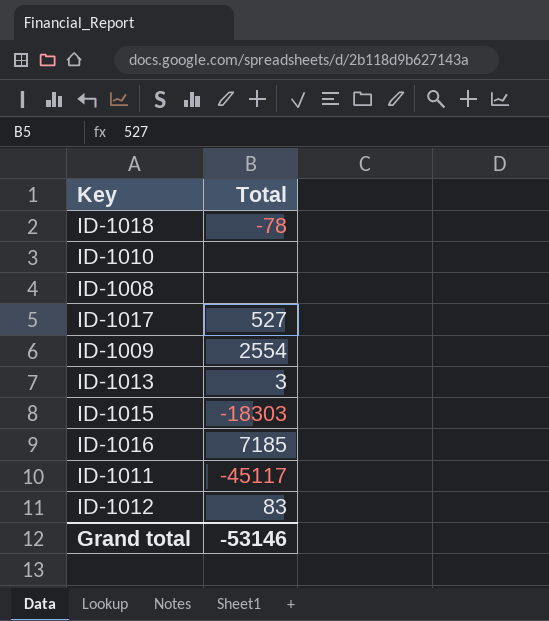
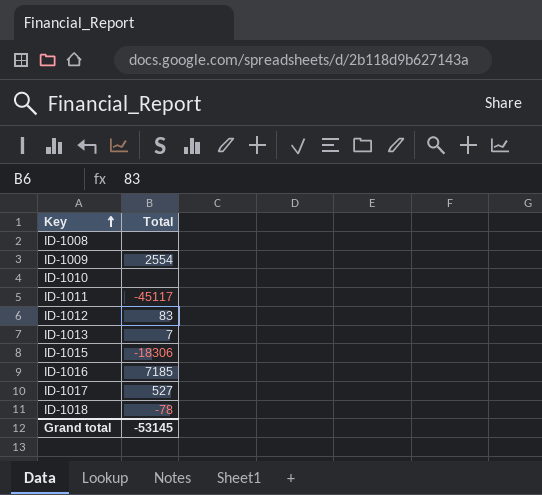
row order: none -> Key ascending
ID-1013 | Total: 3 -> 7
ID-1015 | Total: -18303 -> -18306
Grand total | Total: -53146 -> -53145

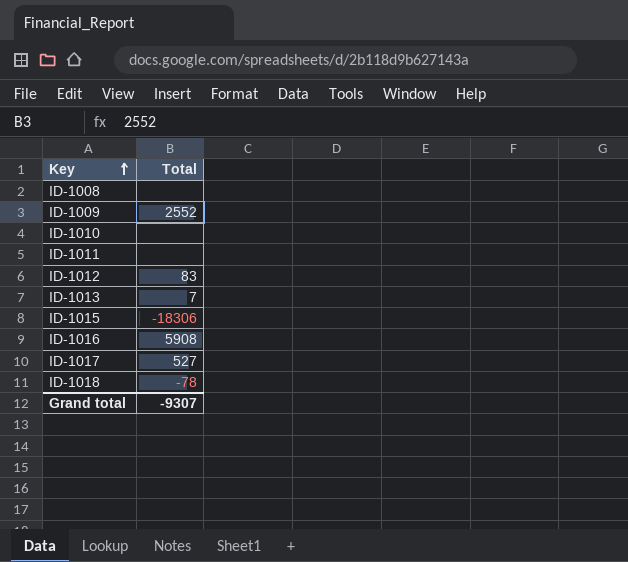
ID-1009 | Total: 2554 -> 2552
ID-1011 | Total: -45117 -> none
ID-1016 | Total: 7185 -> 5908
Grand total | Total: -53145 -> -9307

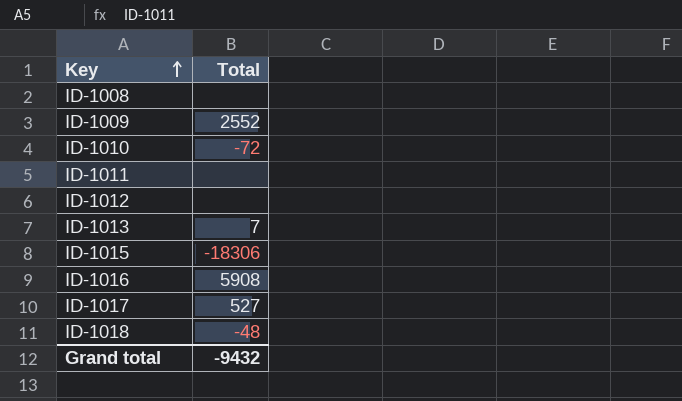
ID-1010 | Total: none -> -72
ID-1012 | Total: 83 -> none
ID-1018 | Total: -78 -> -48
Grand total | Total: -9307 -> -9432

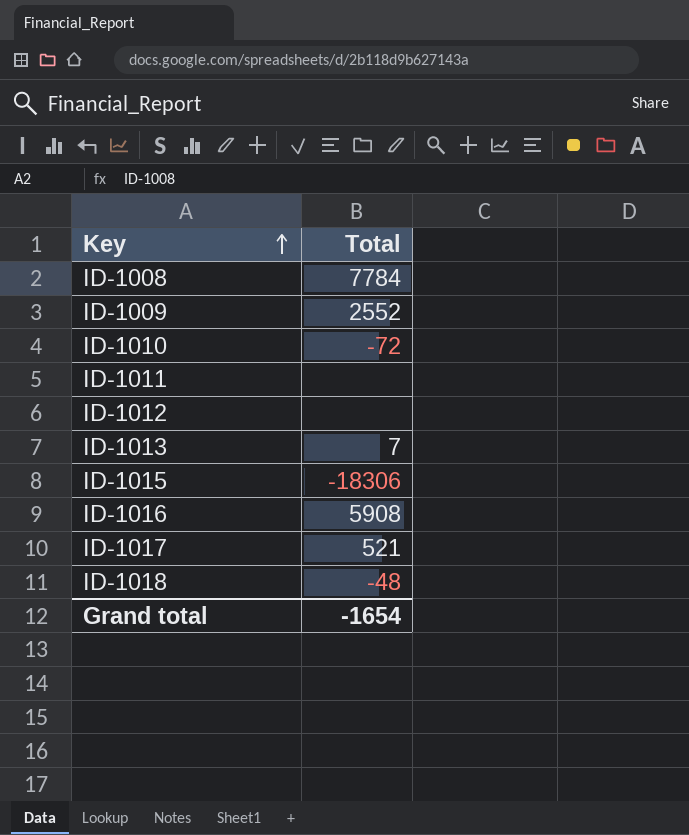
ID-1008 | Total: none -> 7784
ID-1017 | Total: 527 -> 521
Grand total | Total: -9432 -> -1654

